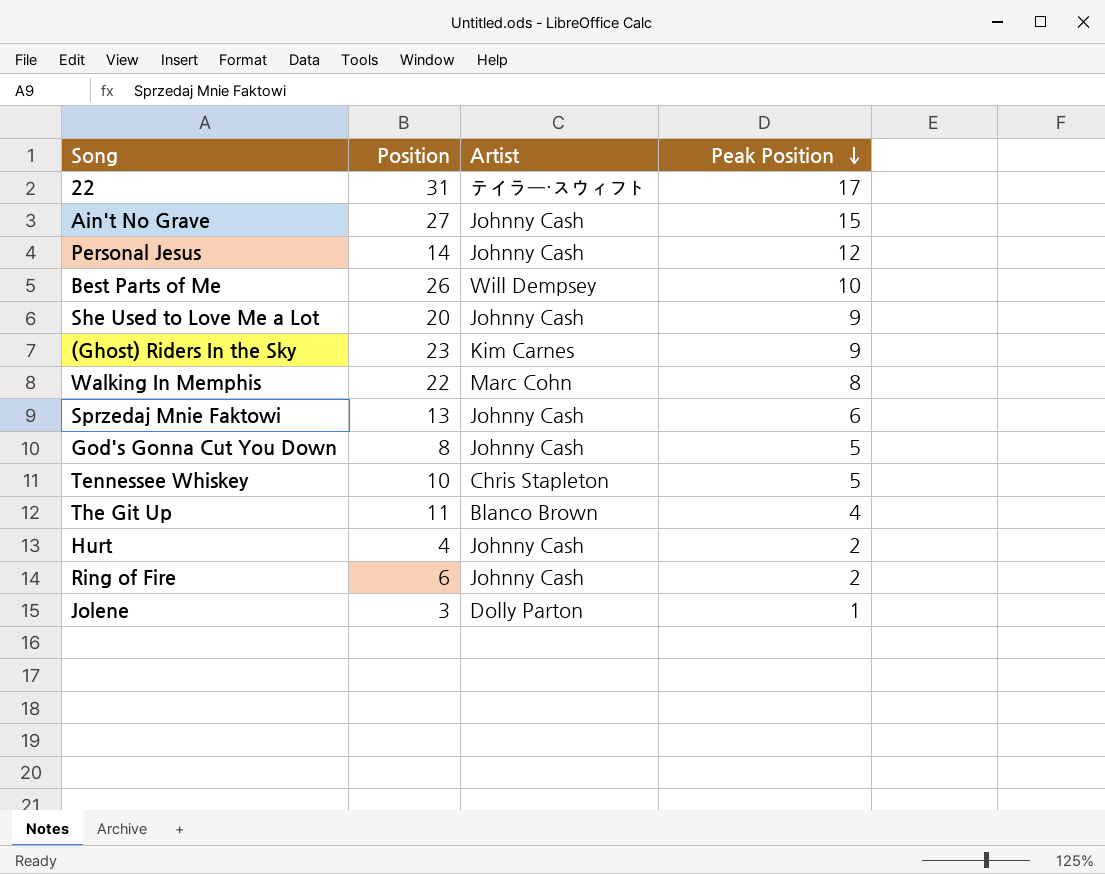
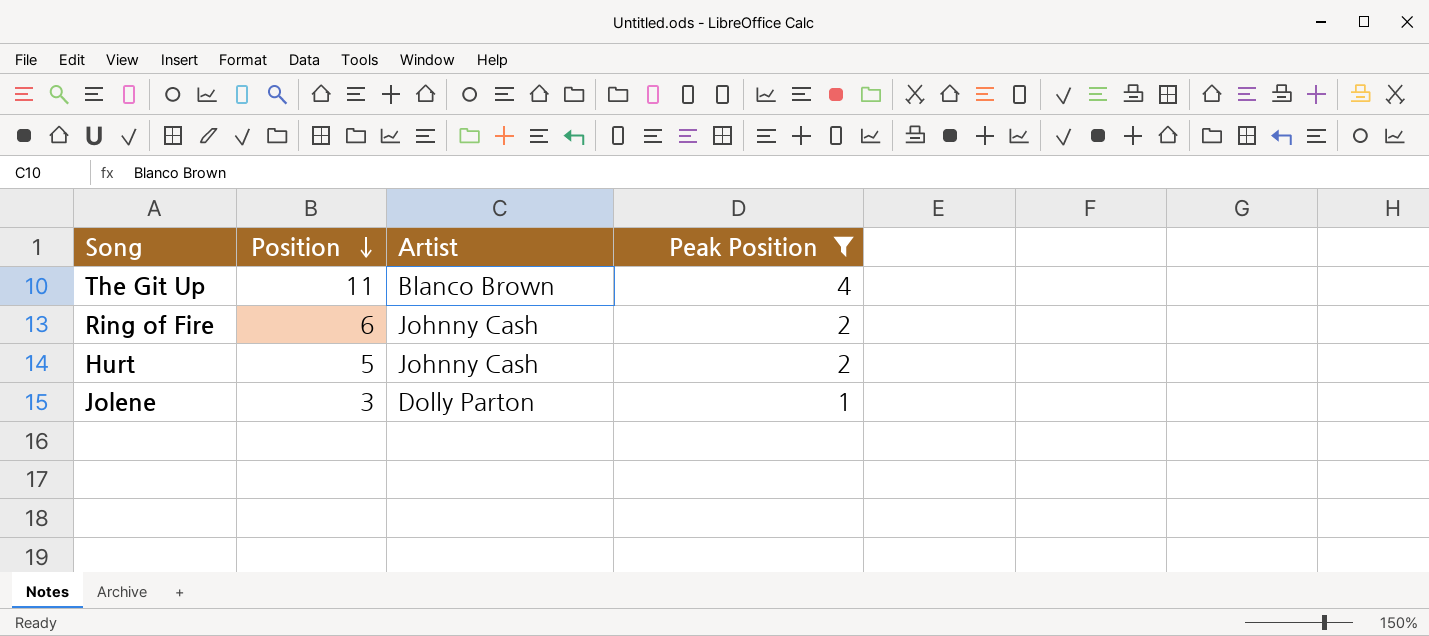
filter: none -> Peak Position <= 4
row order: Peak Position descending -> Position descending
Hurt | Position: 4 -> 5

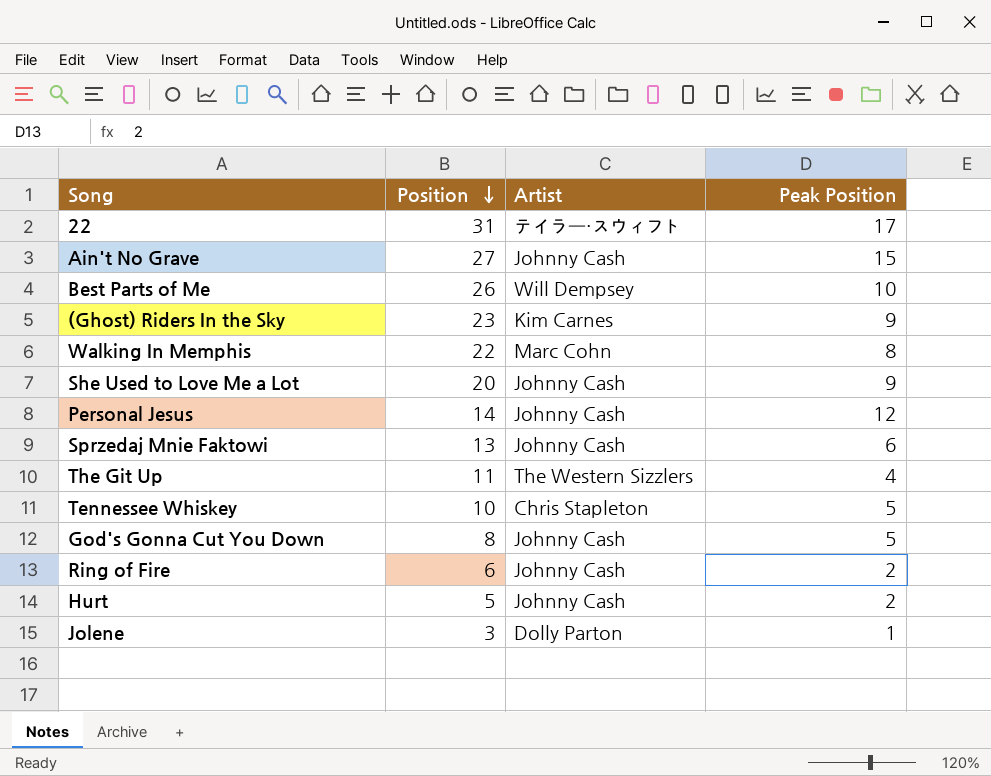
filter: Peak Position <= 4 -> none
The Git Up | Artist: Blanco Brown -> The Western Sizzlers

